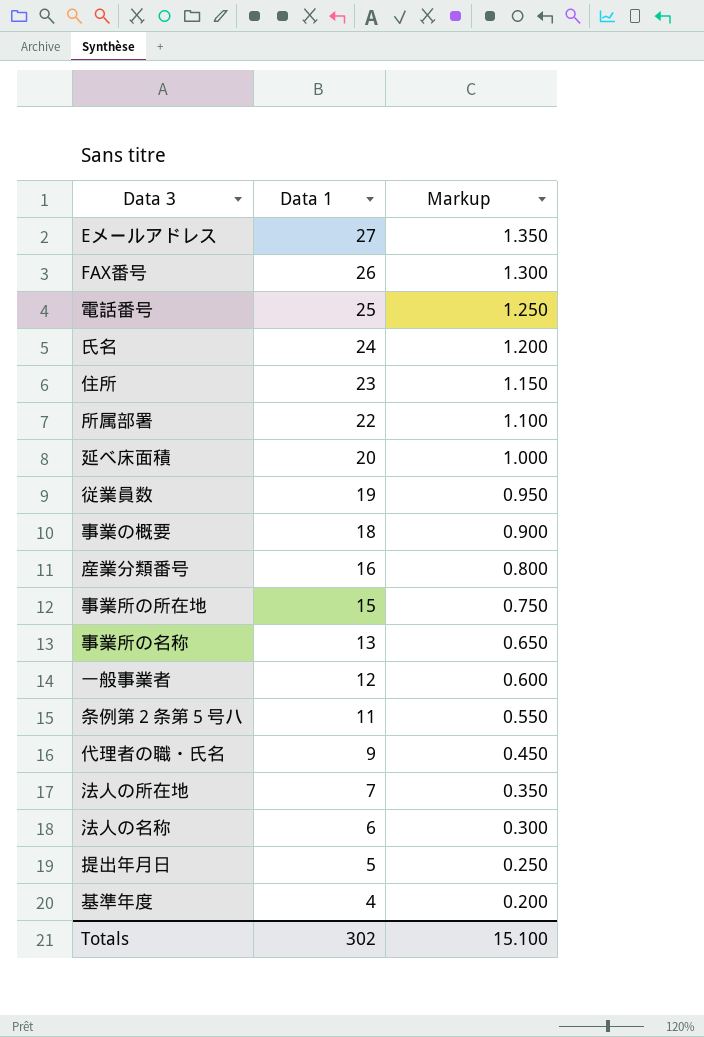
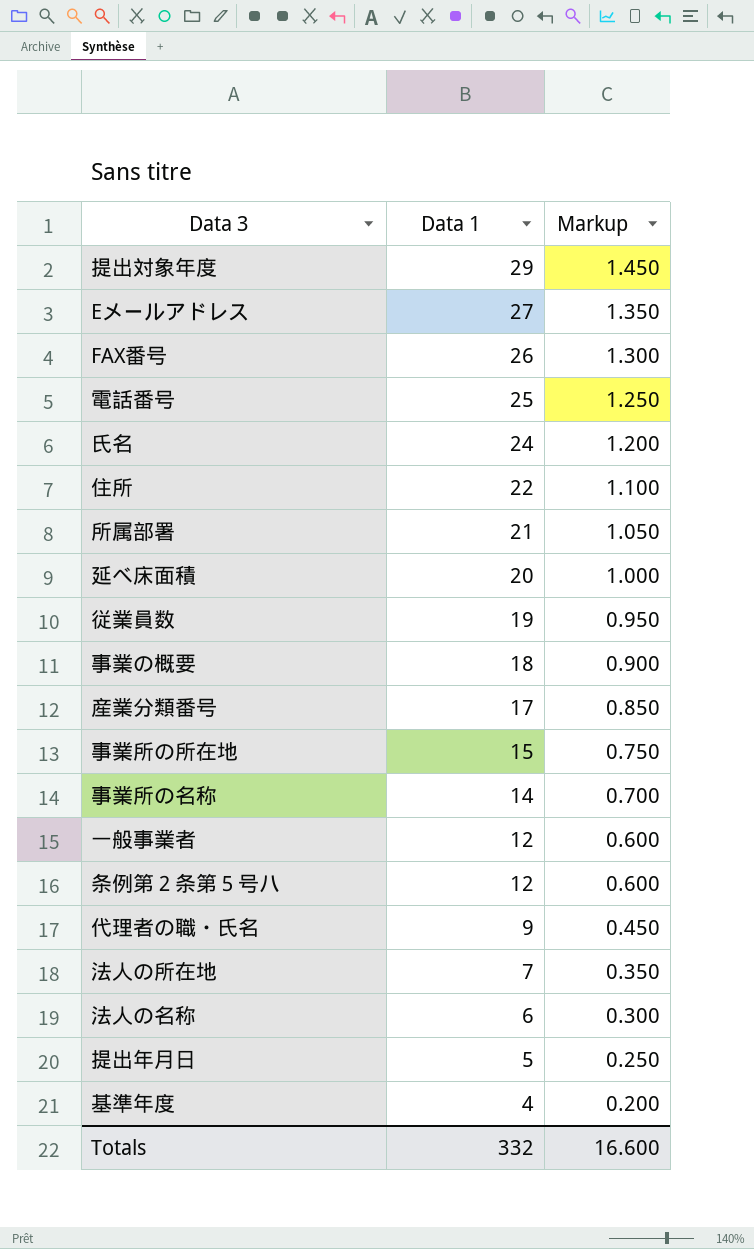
row 提出対象年度: none -> 29 | 1.450
住所 | Data 1: 23 -> 22
住所 | Markup: 1.150 -> 1.100
所属部署 | Data 1: 22 -> 21
所属部署 | Markup: 1.100 -> 1.050
産業分類番号 | Data 1: 16 -> 17
産業分類番号 | Markup: 0.800 -> 0.850
事業所の名称 | Data 1: 13 -> 14
事業所の名称 | Markup: 0.650 -> 0.700
条例第２条第５号ハ | Data 1: 11 -> 12
条例第２条第５号ハ | Markup: 0.550 -> 0.600
Totals | Data 1: 302 -> 332
Totals | Markup: 15.100 -> 16.600

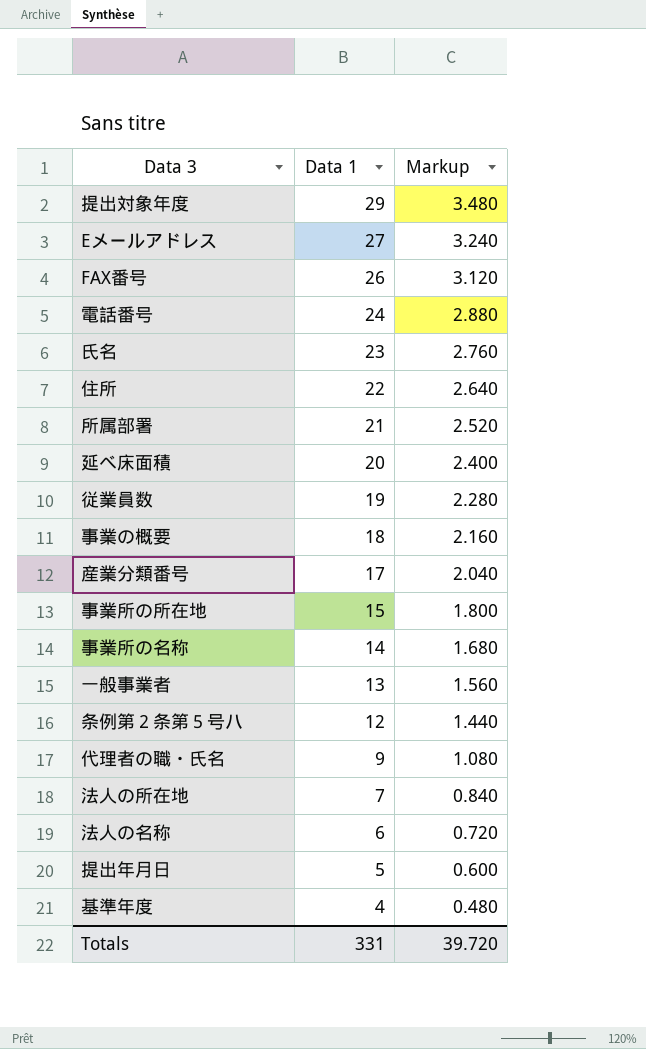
column Markup | formula: [Data 1] * 0.05 -> [Data 1] * 0.12
電話番号 | Data 1: 25 -> 24
氏名 | Data 1: 24 -> 23
一般事業者 | Data 1: 12 -> 13
Totals | Data 1: 332 -> 331
Totals | Markup: 16.600 -> 39.720

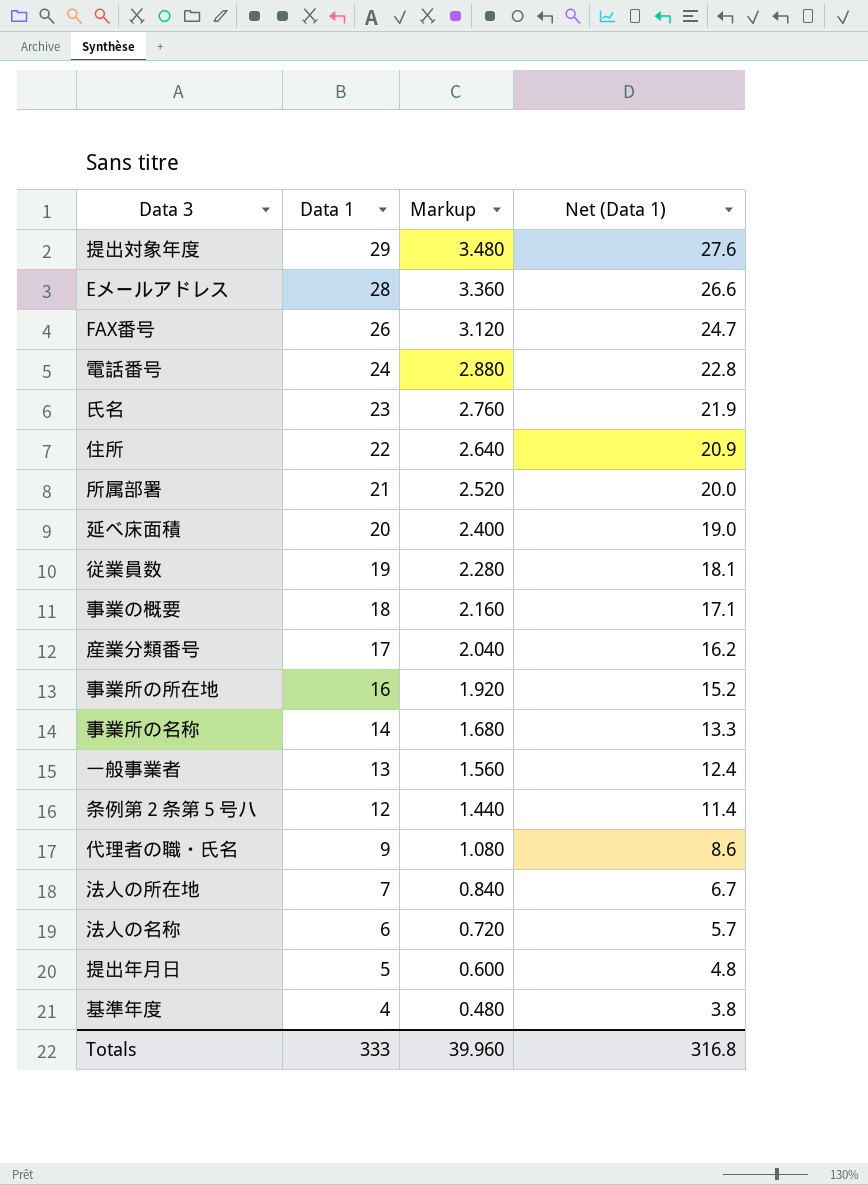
column Net (Data 1) | formula: none -> [Data 1] * 0.95
Eメールアドレス | Data 1: 27 -> 28
Eメールアドレス | Markup: 3.240 -> 3.360
事業所の所在地 | Data 1: 15 -> 16
事業所の所在地 | Markup: 1.800 -> 1.920
Totals | Data 1: 331 -> 333
Totals | Markup: 39.720 -> 39.960

